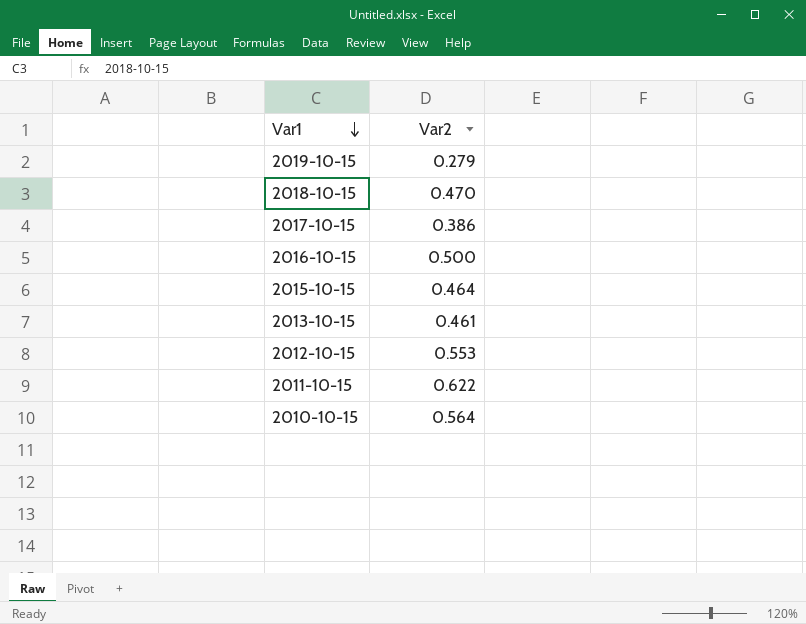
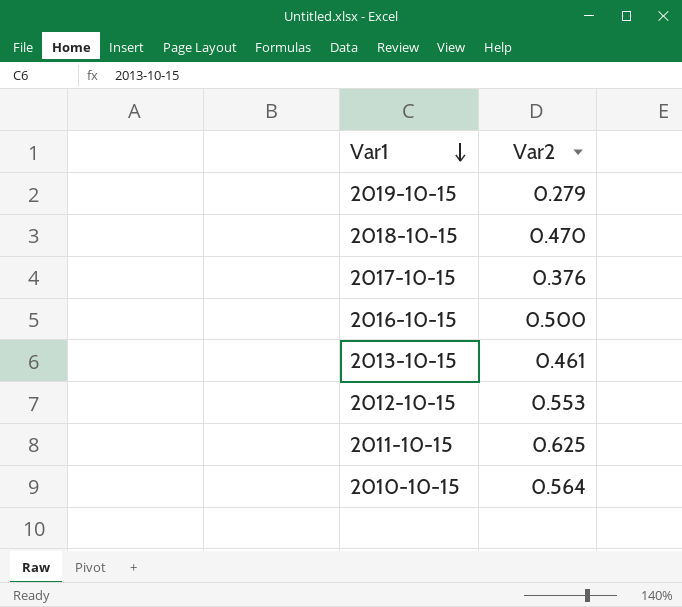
row 2015-10-15: 0.464 -> none
2017-10-15 | Var2: 0.386 -> 0.376
2011-10-15 | Var2: 0.622 -> 0.625

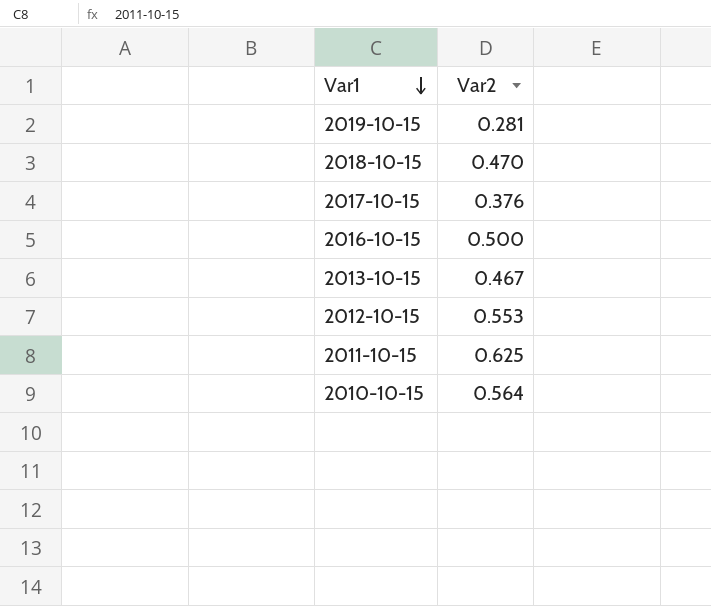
2019-10-15 | Var2: 0.279 -> 0.281
2013-10-15 | Var2: 0.461 -> 0.467

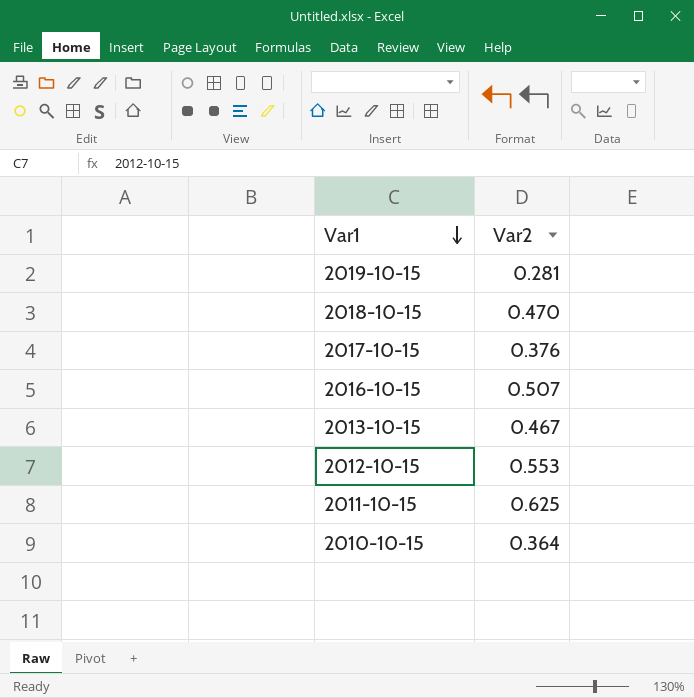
2016-10-15 | Var2: 0.500 -> 0.507
2010-10-15 | Var2: 0.564 -> 0.364

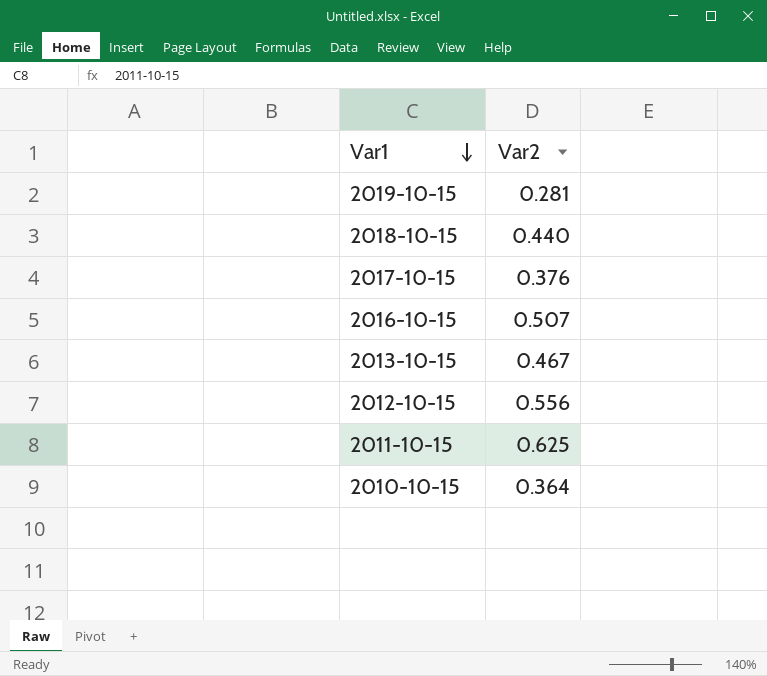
2018-10-15 | Var2: 0.470 -> 0.440
2012-10-15 | Var2: 0.553 -> 0.556

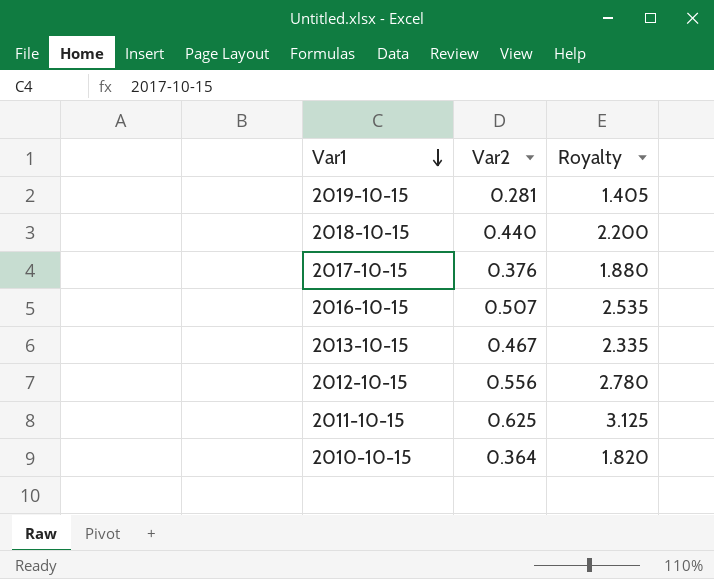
column Royalty | formula: none -> [Var2] * 5

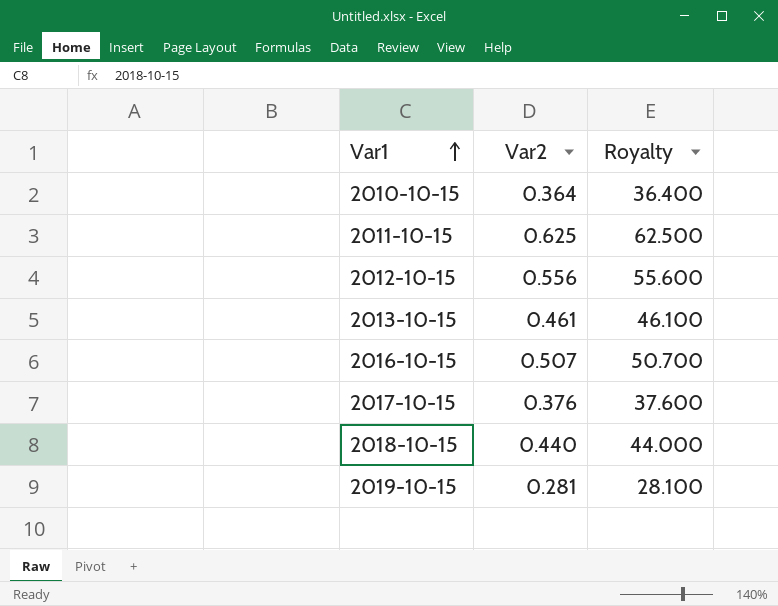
row order: Var1 descending -> Var1 ascending
column Royalty | formula: [Var2] * 5 -> [Var2] * 100
2013-10-15 | Var2: 0.467 -> 0.461

